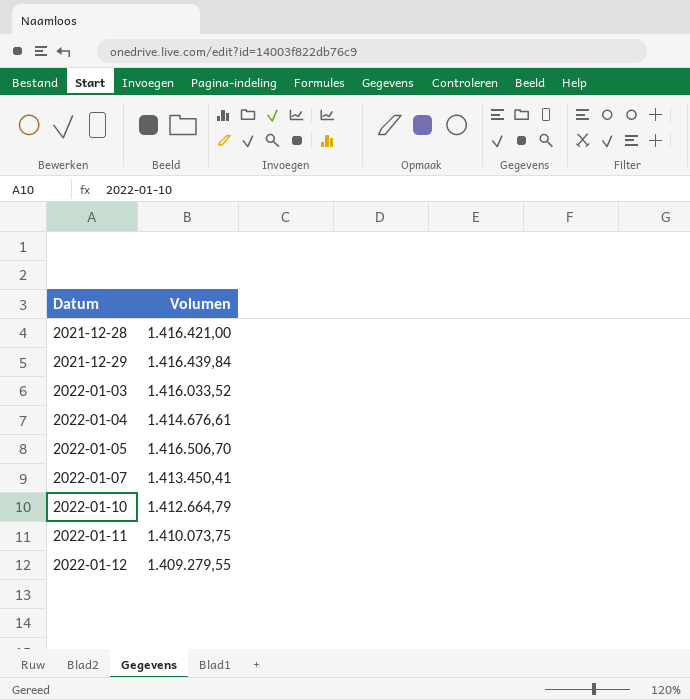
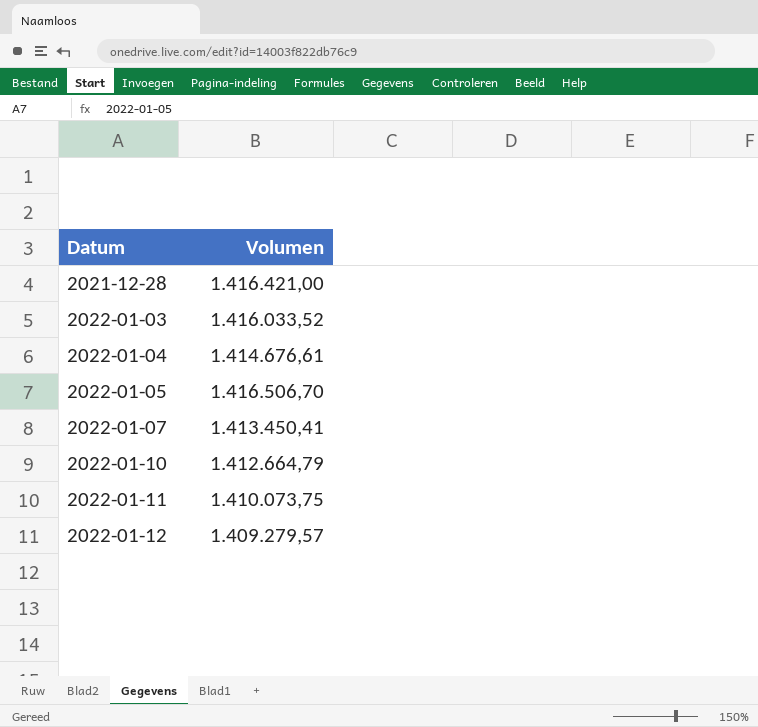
row 2021-12-29: 1.416.439,84 -> none
2022-01-12 | Volumen: 1.409.279,55 -> 1.409.279,57

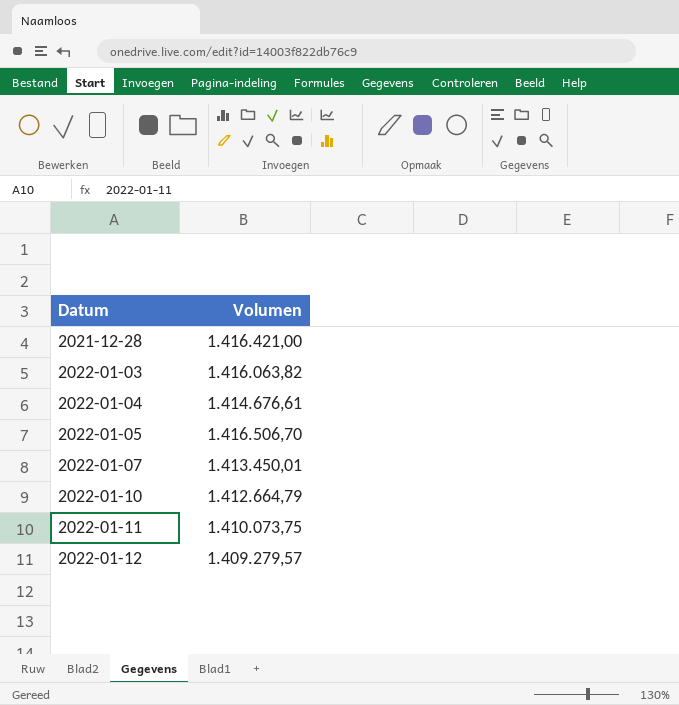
2022-01-03 | Volumen: 1.416.033,52 -> 1.416.063,82
2022-01-07 | Volumen: 1.413.450,41 -> 1.413.450,01

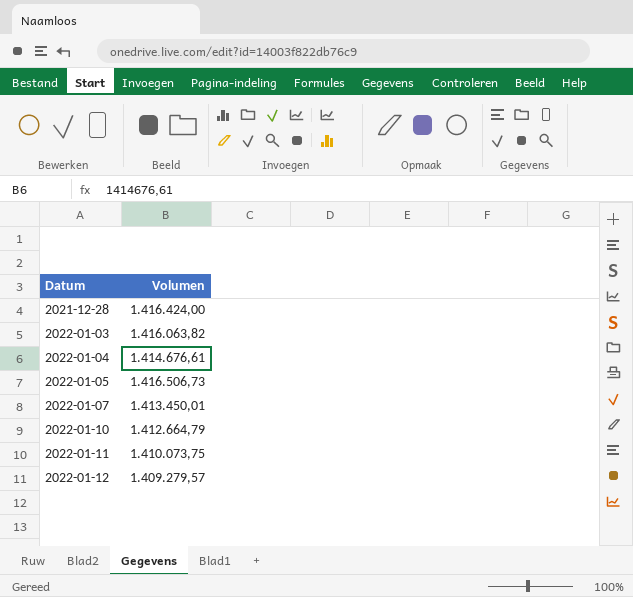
2021-12-28 | Volumen: 1.416.421,00 -> 1.416.424,00
2022-01-05 | Volumen: 1.416.506,70 -> 1.416.506,73

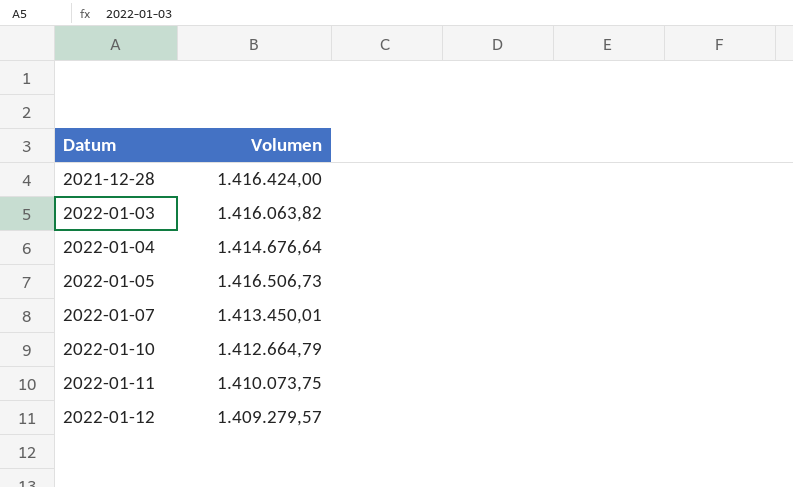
2022-01-04 | Volumen: 1.414.676,61 -> 1.414.676,64

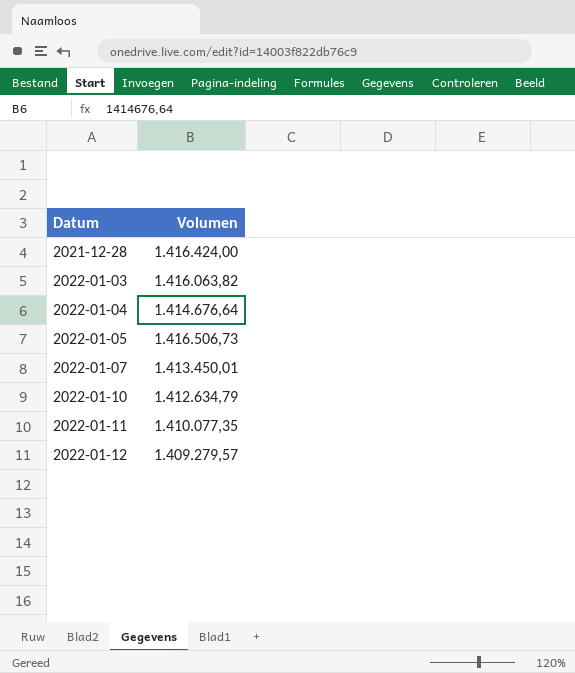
2022-01-10 | Volumen: 1.412.664,79 -> 1.412.634,79
2022-01-11 | Volumen: 1.410.073,75 -> 1.410.077,35

